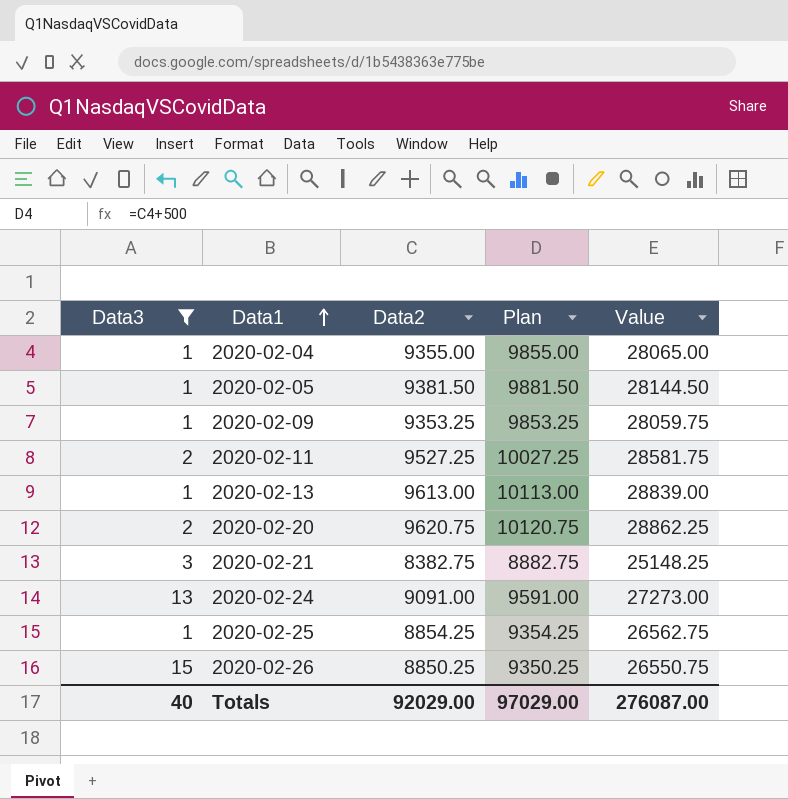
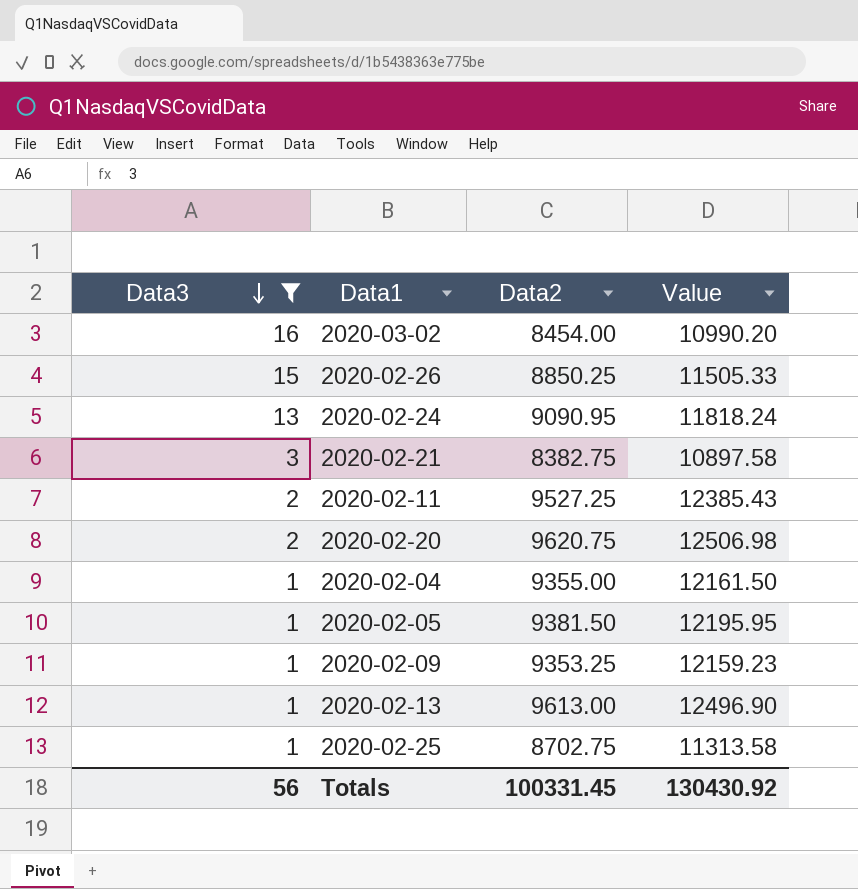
row order: Data1 ascending -> Data3 descending
column Plan | formula: [Data2] + 500 -> none
column Value | formula: [Data2] * 3 -> [Data2] * 1.3
row 2020-03-02: none -> 16 | 8454.00 | 10990.20
2020-02-24 | Data2: 9091.00 -> 9090.95
2020-02-25 | Data2: 8854.25 -> 8702.75
Totals | Data3: 40 -> 56
Totals | Data2: 92029.00 -> 100331.45
Totals | Value: 276087.00 -> 130430.92

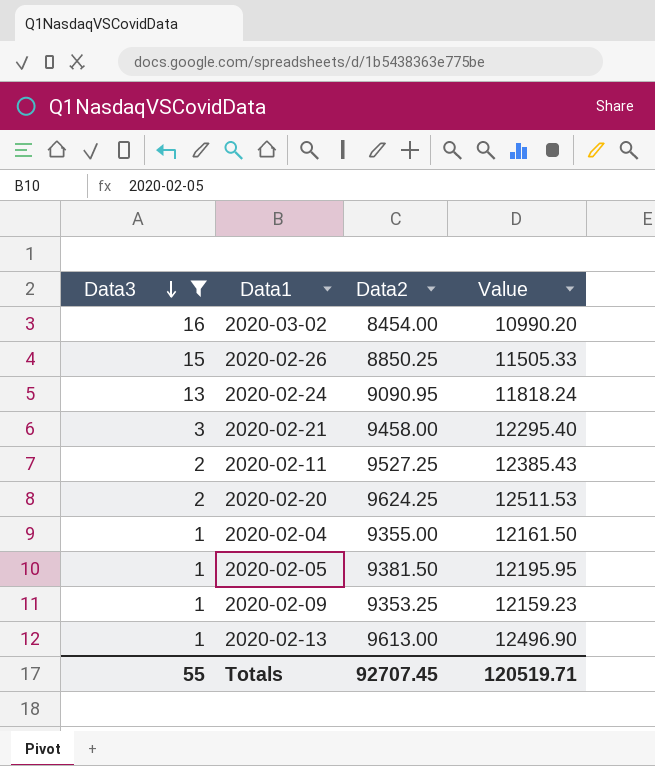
row 2020-02-25: 1 | 8702.75 | 11313.58 -> none
2020-02-21 | Data2: 8382.75 -> 9458.00
2020-02-21 | Value: 10897.58 -> 12295.40
2020-02-20 | Data2: 9620.75 -> 9624.25
2020-02-20 | Value: 12506.98 -> 12511.53
Totals | Data3: 56 -> 55
Totals | Data2: 100331.45 -> 92707.45
Totals | Value: 130430.92 -> 120519.71

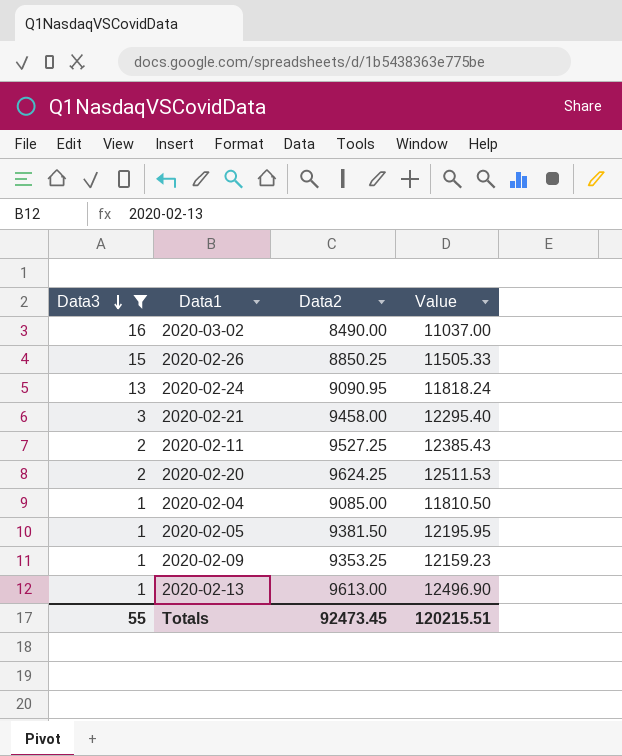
2020-03-02 | Data2: 8454.00 -> 8490.00
2020-03-02 | Value: 10990.20 -> 11037.00
2020-02-04 | Data2: 9355.00 -> 9085.00
2020-02-04 | Value: 12161.50 -> 11810.50
Totals | Data2: 92707.45 -> 92473.45
Totals | Value: 120519.71 -> 120215.51

